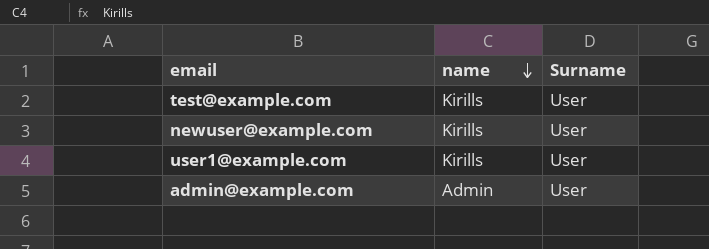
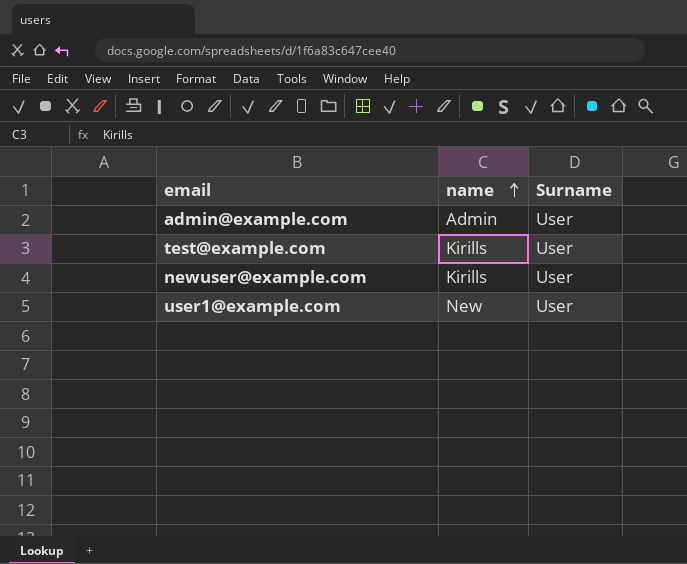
row order: name descending -> name ascending
user1@example.com | name: Kirills -> New

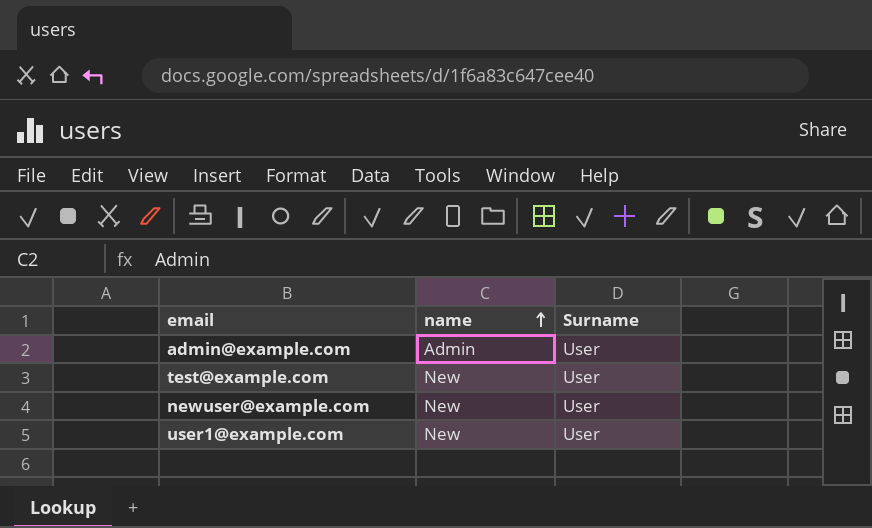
test@example.com | name: Kirills -> New
newuser@example.com | name: Kirills -> New

